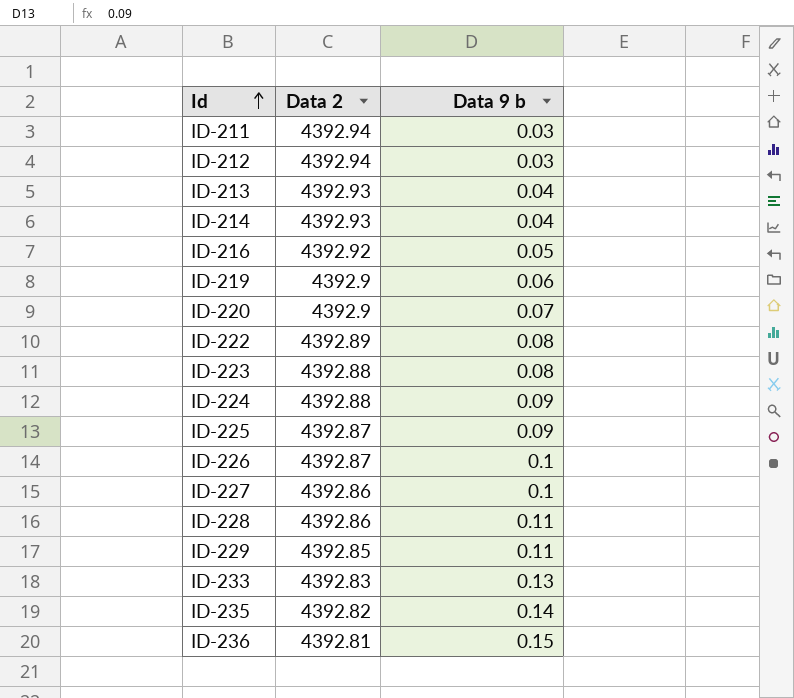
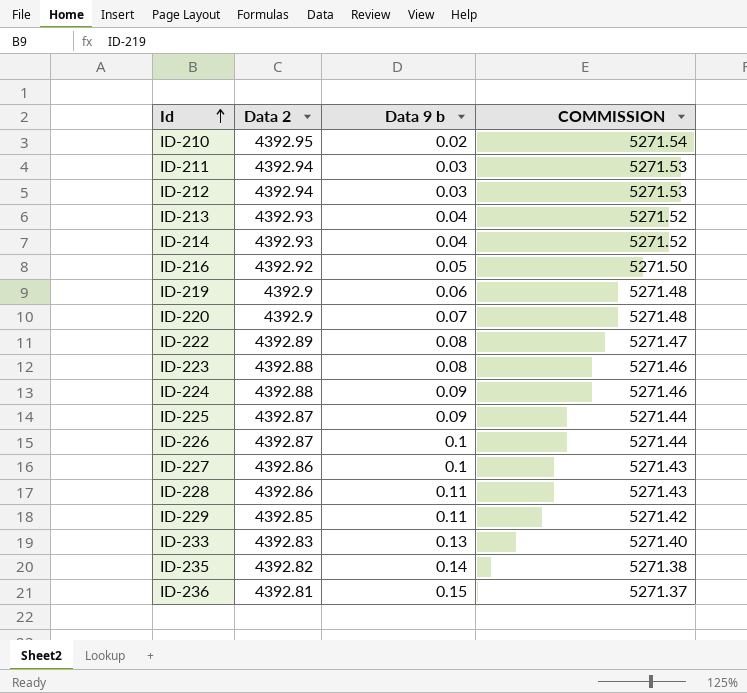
column COMMISSION | formula: none -> [Data 2] * 1.2
row ID-210: none -> 4392.95 | 0.02 | 5271.54

